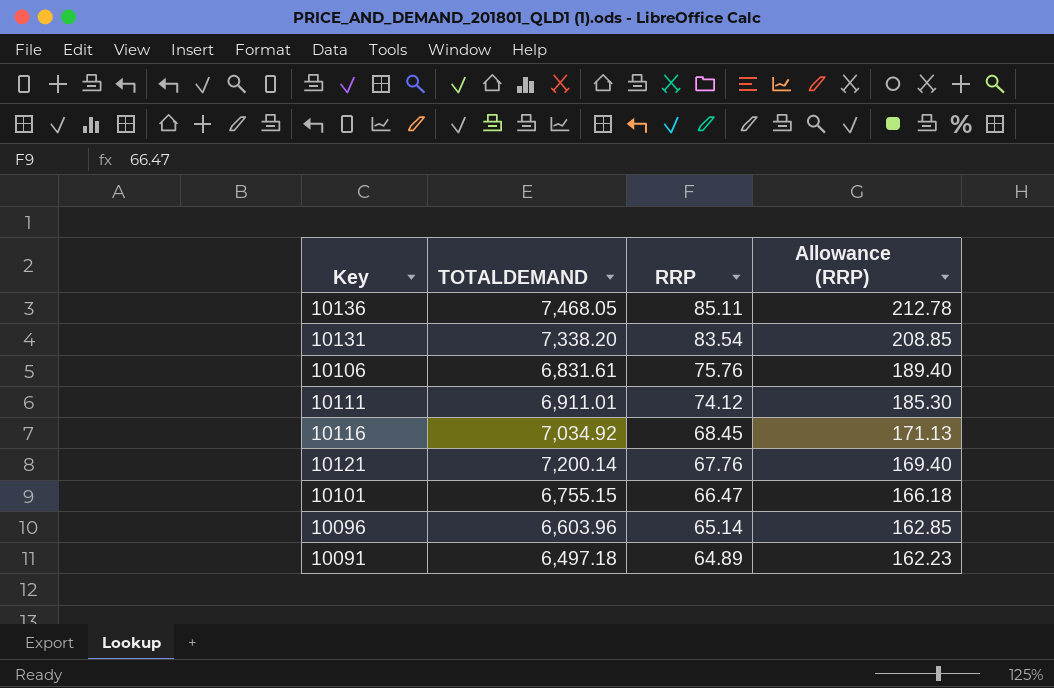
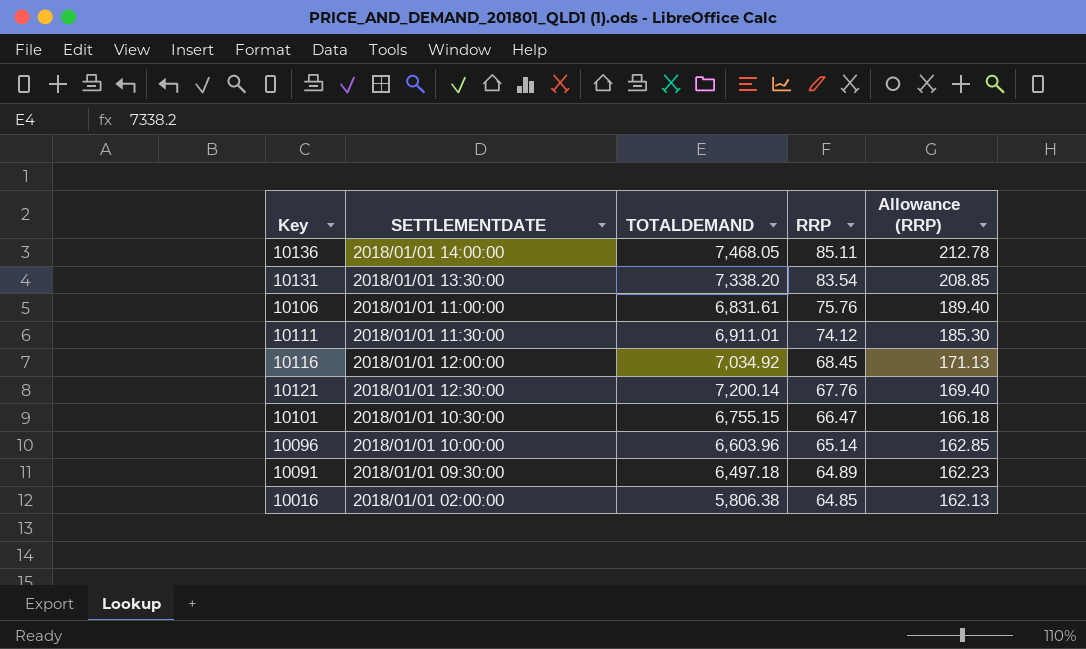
column SETTLEMENTDATE | position: none -> 2
row 10016: none -> 2018/01/01 02:00:00 | 5,806.38 | 64.85 | 162.13

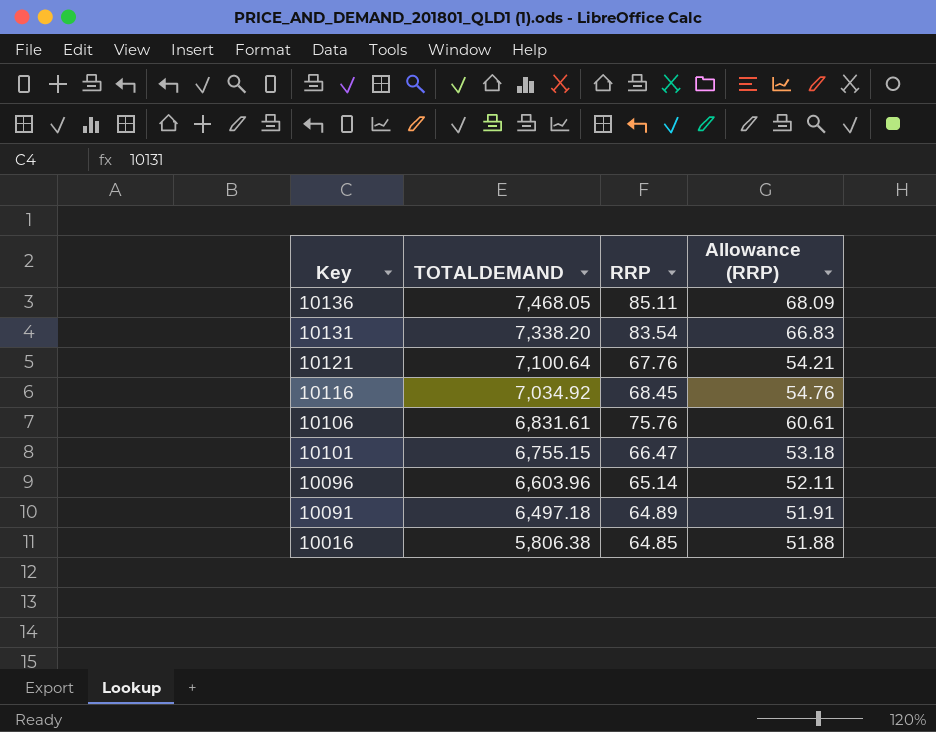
row order: RRP descending -> Key descending
column SETTLEMENTDATE | position: 2 -> none
column Allowance (RRP) | formula: [RRP] * 2.5 -> [RRP] * 0.8
row 10111: 2018/01/01 11:30:00 | 6,911.01 | 74.12 | 185.30 -> none
10121 | TOTALDEMAND: 7,200.14 -> 7,100.64

